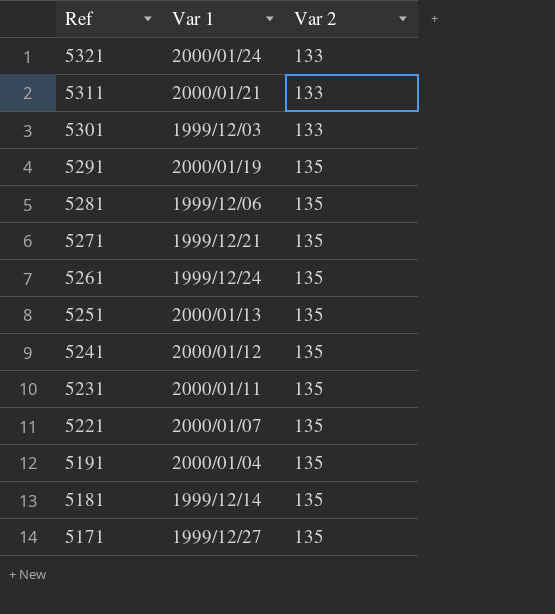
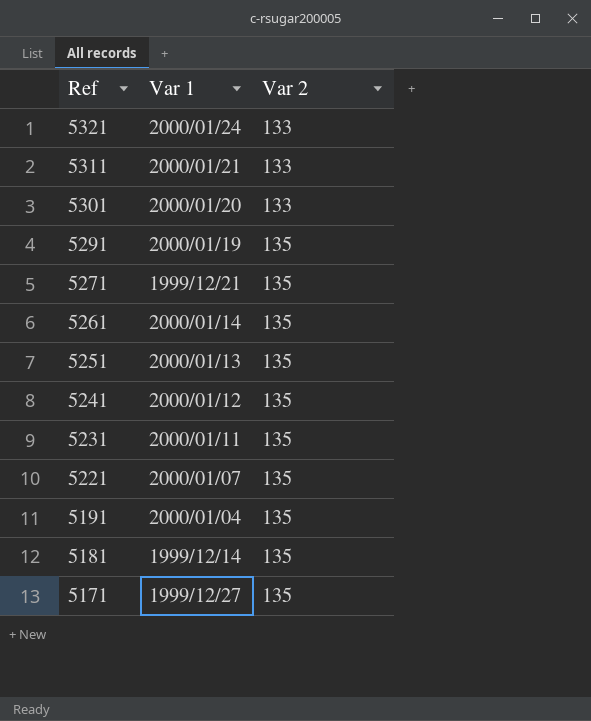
row 5281: 1999/12/06 | 135 -> none
5301 | Var 1: 1999/12/03 -> 2000/01/20
5261 | Var 1: 1999/12/24 -> 2000/01/14

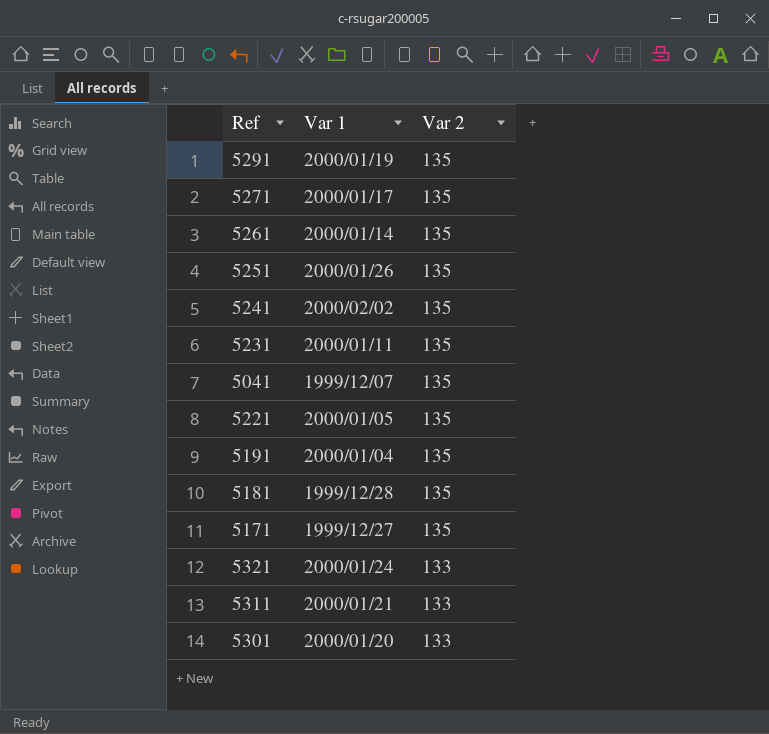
row order: Ref descending -> Var 2 descending
5271 | Var 1: 1999/12/21 -> 2000/01/17
5251 | Var 1: 2000/01/13 -> 2000/01/26
5241 | Var 1: 2000/01/12 -> 2000/02/02
row 5041: none -> 1999/12/07 | 135
5221 | Var 1: 2000/01/07 -> 2000/01/05
5181 | Var 1: 1999/12/14 -> 1999/12/28

